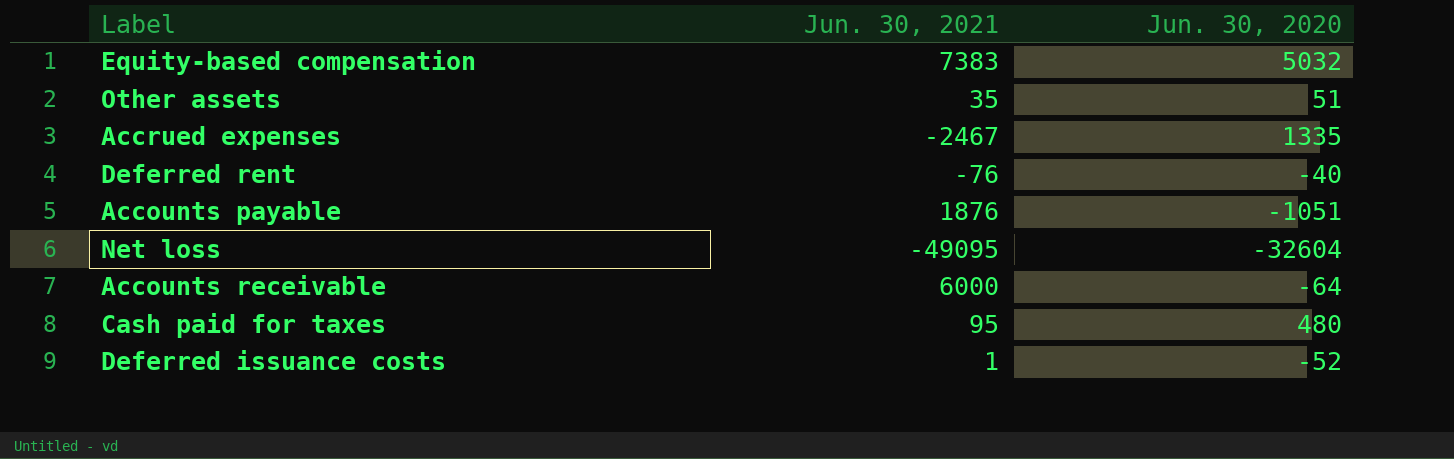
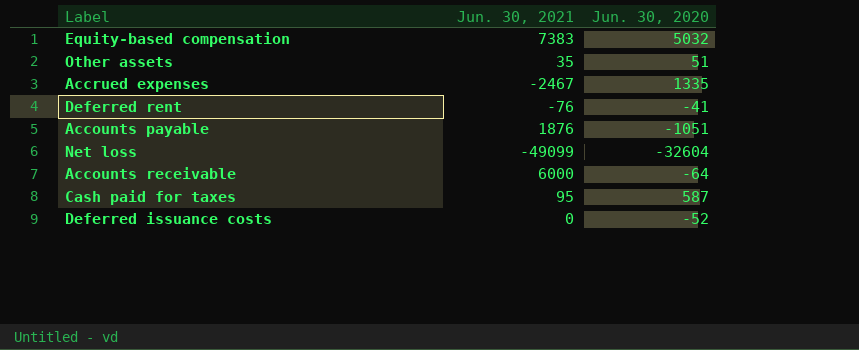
Deferred rent | Jun. 30, 2020: -40 -> -41
Net loss | Jun. 30, 2021: -49095 -> -49099
Cash paid for taxes | Jun. 30, 2020: 480 -> 587
Deferred issuance costs | Jun. 30, 2021: 1 -> 0

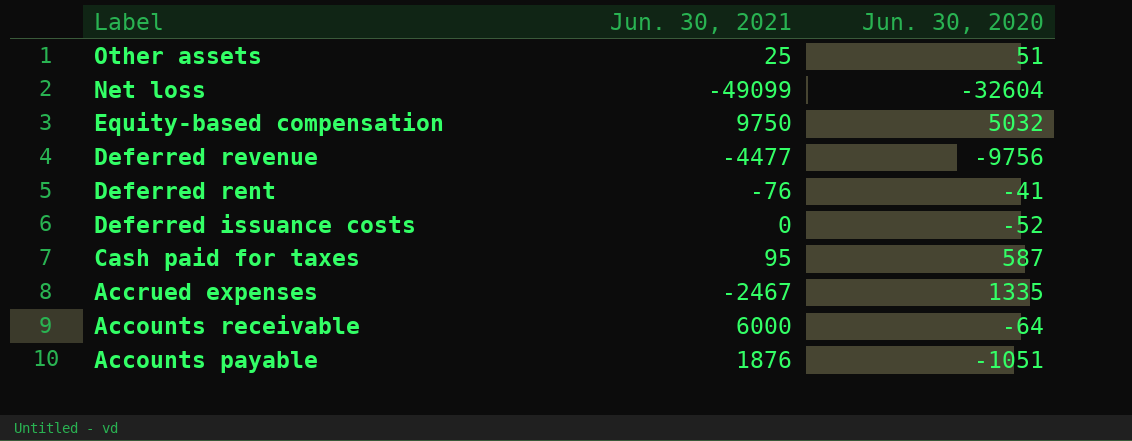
row order: none -> Label descending
Other assets | Jun. 30, 2021: 35 -> 25
Equity‑based compensation | Jun. 30, 2021: 7383 -> 9750
row Deferred revenue: none -> -4477 | -9756

